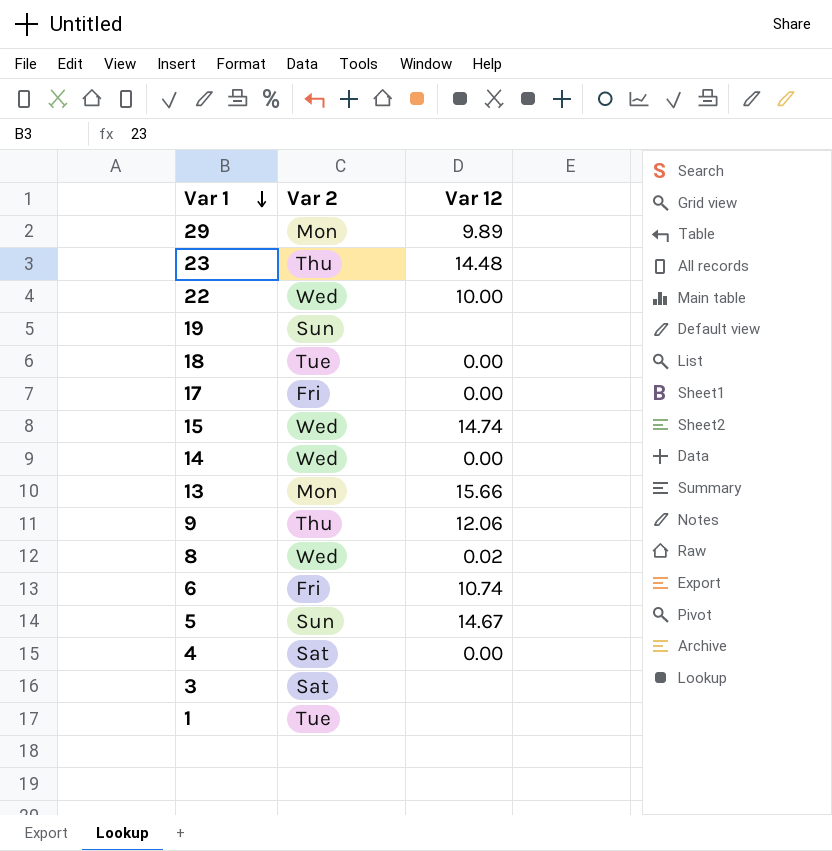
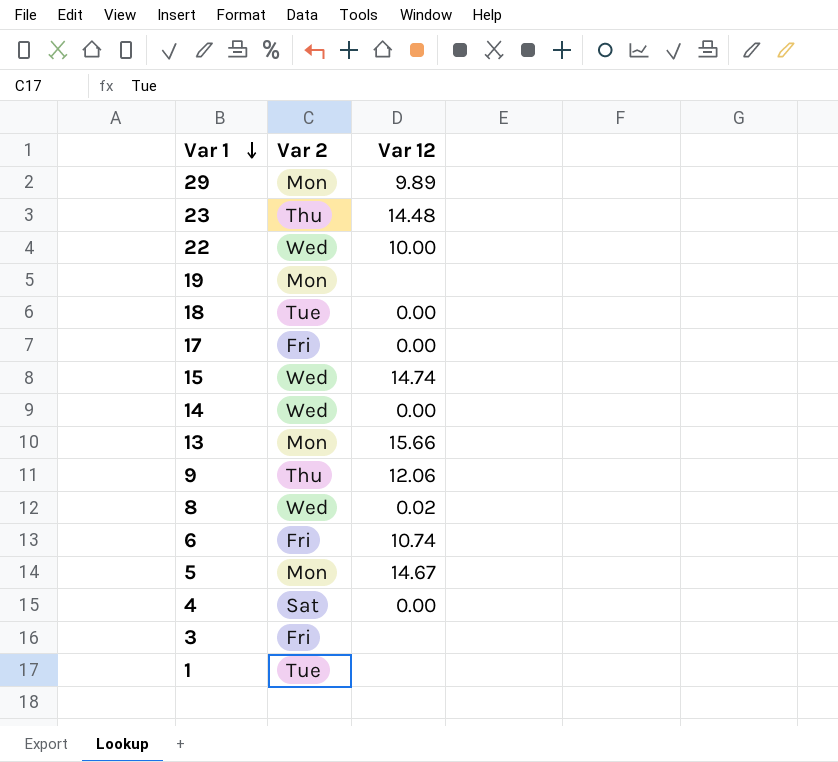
19 | Var 2: Sun -> Mon
5 | Var 2: Sun -> Mon
3 | Var 2: Sat -> Fri

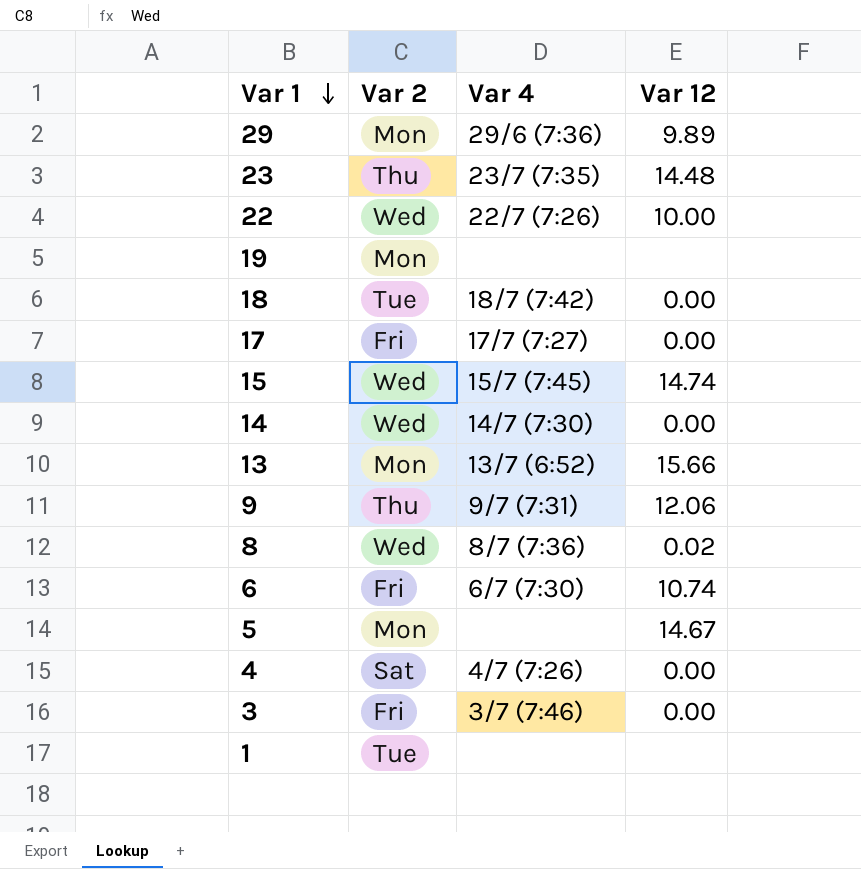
column Var 4 | position: none -> 3
3 | Var 12: none -> 0.00

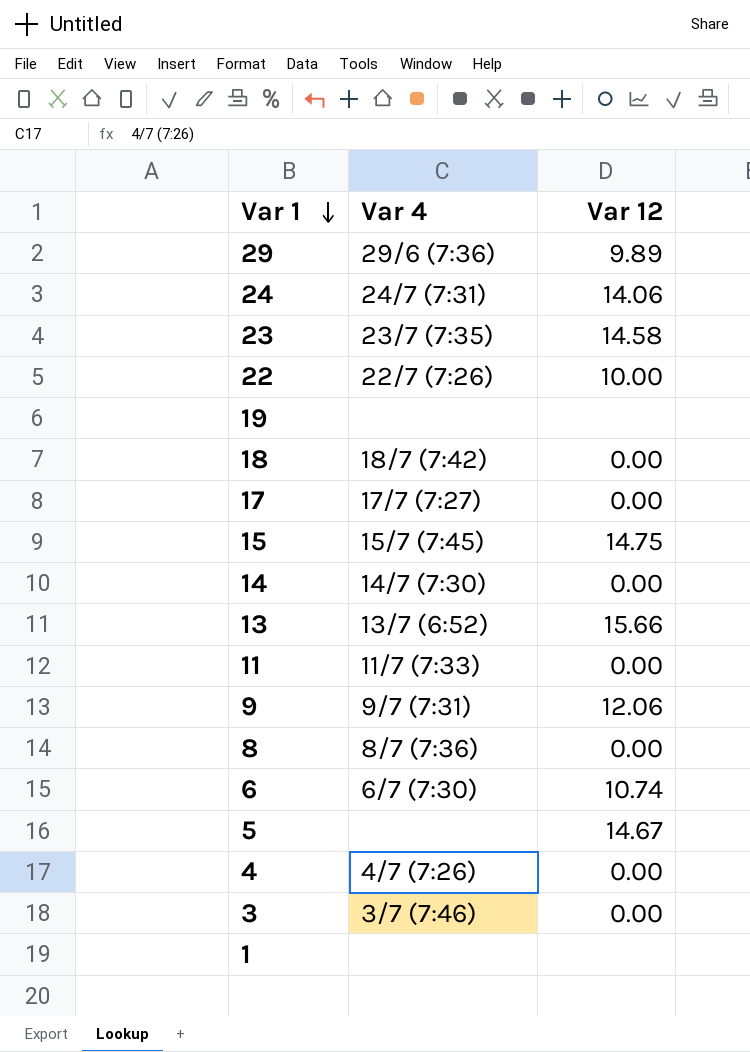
column Var 2 | position: 2 -> none
row 24: none -> 24/7 (7:31) | 14.06
23 | Var 12: 14.48 -> 14.58
15 | Var 12: 14.74 -> 14.75
row 11: none -> 11/7 (7:33) | 0.00
8 | Var 12: 0.02 -> 0.00

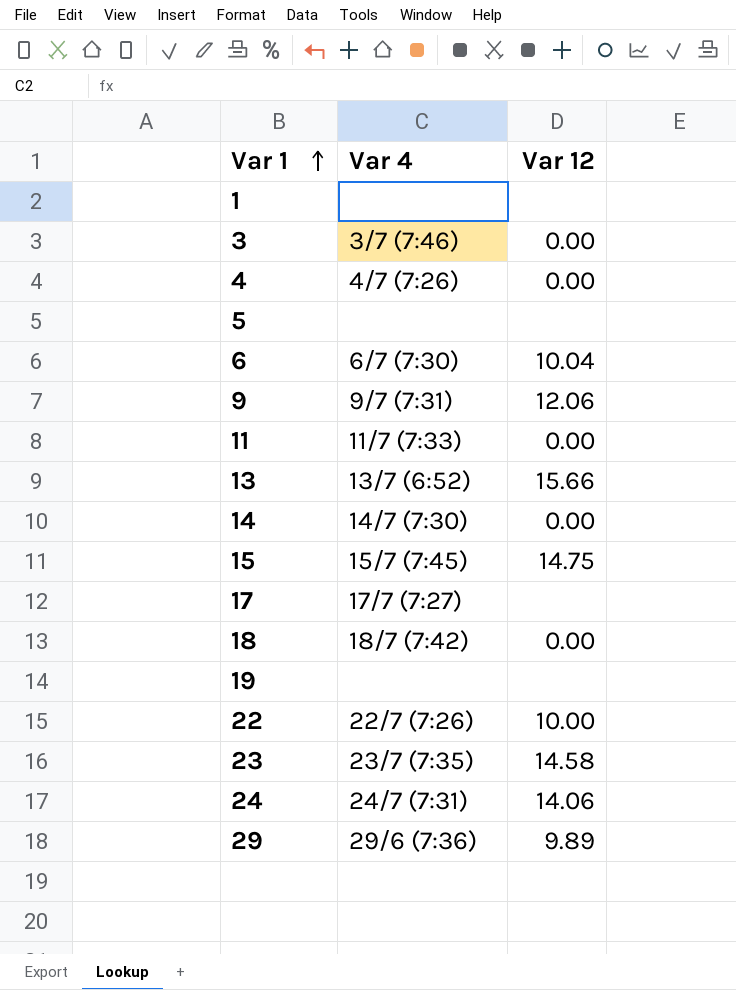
row order: Var 1 descending -> Var 1 ascending
row 8: 8/7 (7:36) | 0.00 -> none
5 | Var 12: 14.67 -> none
6 | Var 12: 10.74 -> 10.04
17 | Var 12: 0.00 -> none

